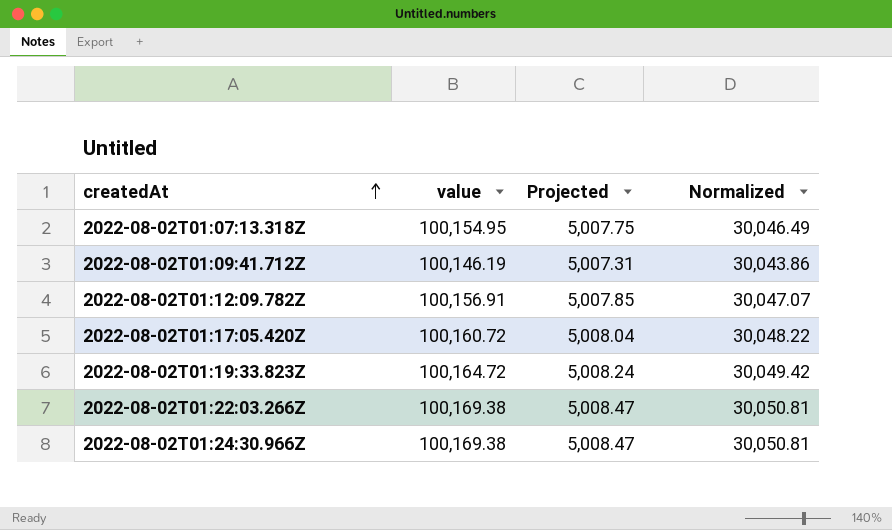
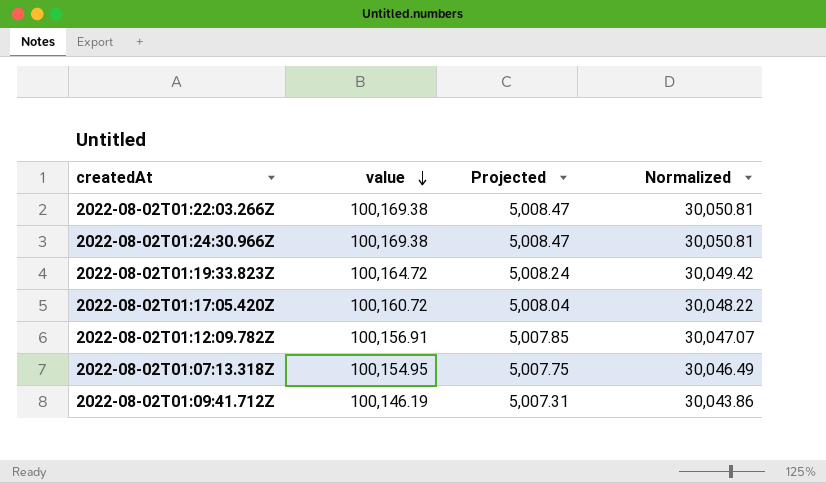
row order: createdAt ascending -> value descending

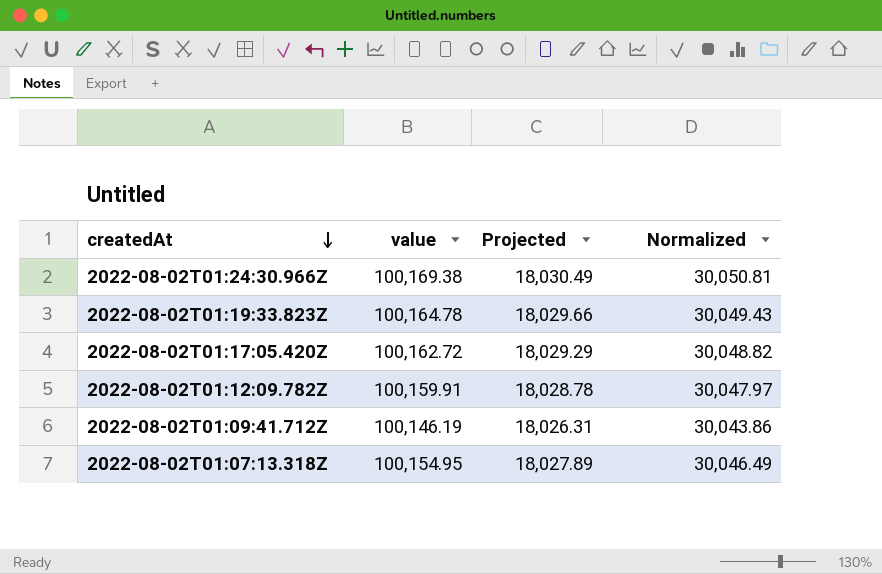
row order: value descending -> createdAt descending
column Projected | formula: [value] * 0.05 -> [value] * 0.18
row 2022-08-02T01:22:03.266Z: 100,169.38 | 5,008.47 | 30,050.81 -> none
2022-08-02T01:19:33.823Z | value: 100,164.72 -> 100,164.78
2022-08-02T01:19:33.823Z | Normalized: 30,049.42 -> 30,049.43
2022-08-02T01:17:05.420Z | value: 100,160.72 -> 100,162.72
2022-08-02T01:17:05.420Z | Normalized: 30,048.22 -> 30,048.82
2022-08-02T01:12:09.782Z | value: 100,156.91 -> 100,159.91
2022-08-02T01:12:09.782Z | Normalized: 30,047.07 -> 30,047.97

